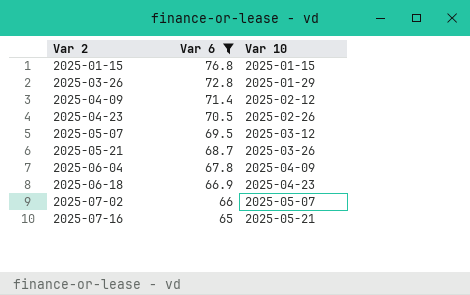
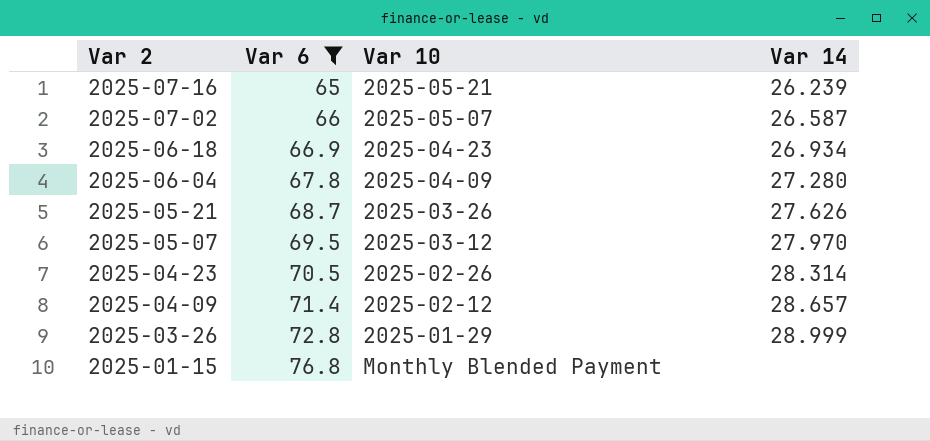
row order: Var 2 ascending -> Var 2 descending
column Var 14 | position: none -> 4
2025-01-15 | Var 10: 2025-01-15 -> Monthly Blended Payment

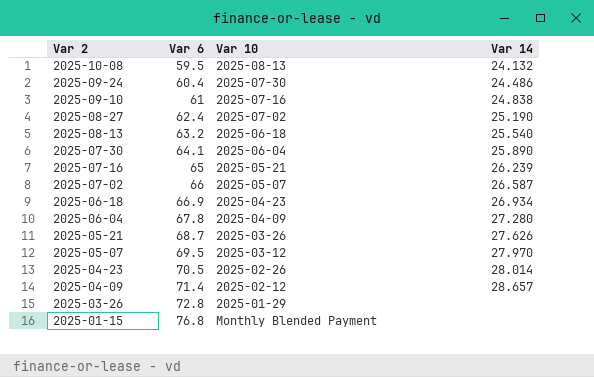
filter: Var 6 >= 65 -> none
2025-04-23 | Var 14: 28.314 -> 28.014
2025-03-26 | Var 14: 28.999 -> none

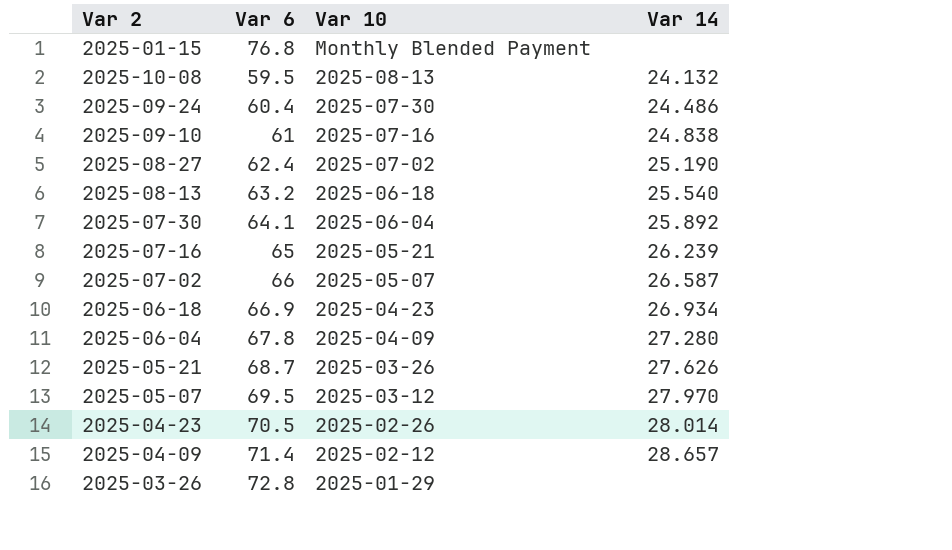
row order: Var 2 descending -> Var 10 descending
2025-07-30 | Var 14: 25.890 -> 25.892

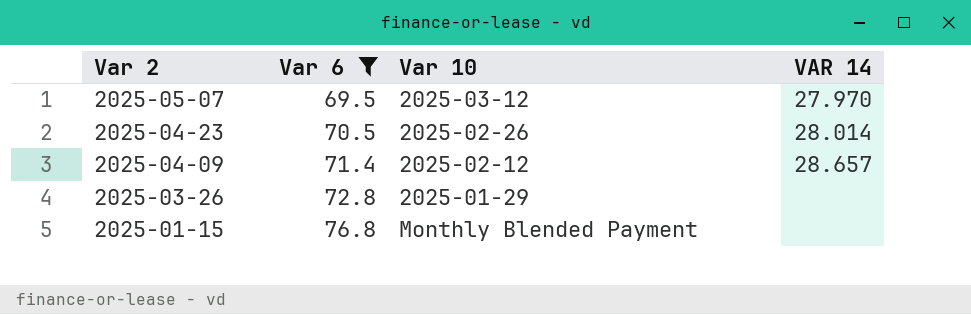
filter: none -> Var 6 >= 69.5
row order: Var 10 descending -> Var 2 descending
column name: Var 14 -> VAR 14

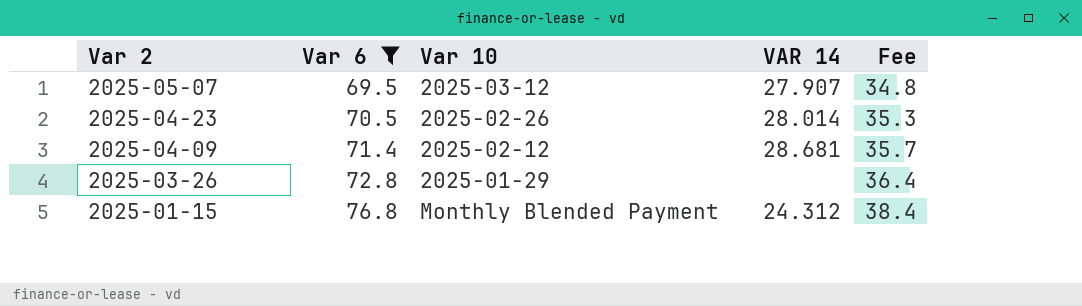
column Fee | formula: none -> [Var 6] * 0.5
2025-05-07 | VAR 14: 27.970 -> 27.907
2025-04-09 | VAR 14: 28.657 -> 28.681
2025-01-15 | VAR 14: none -> 24.312

